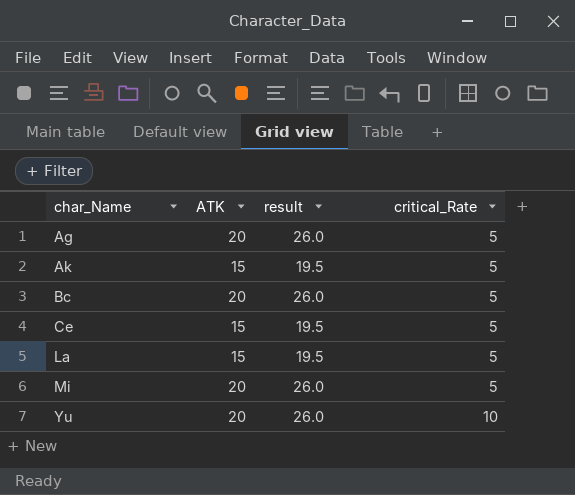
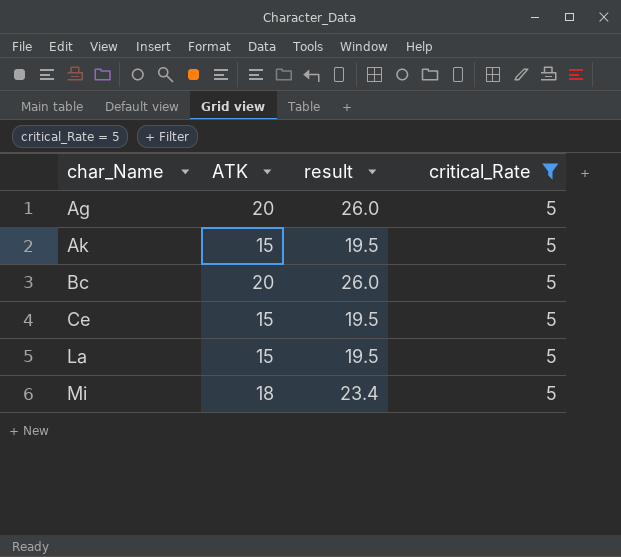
filter: none -> critical_Rate = 5
Mi | ATK: 20 -> 18
Mi | result: 26.0 -> 23.4

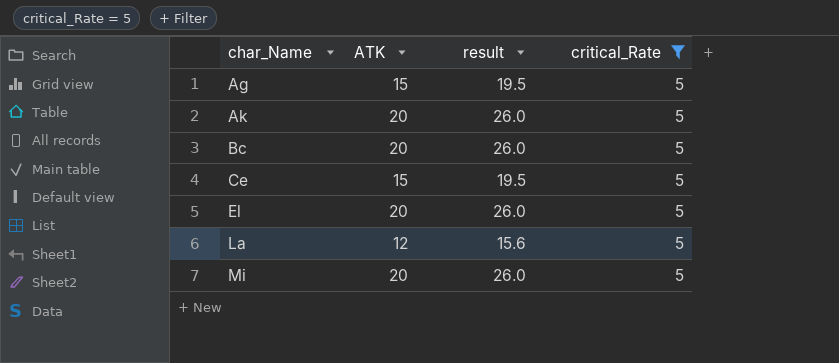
Ag | ATK: 20 -> 15
Ag | result: 26.0 -> 19.5
Ak | ATK: 15 -> 20
Ak | result: 19.5 -> 26.0
row El: none -> 20 | 26.0 | 5
La | ATK: 15 -> 12
La | result: 19.5 -> 15.6
Mi | ATK: 18 -> 20
Mi | result: 23.4 -> 26.0

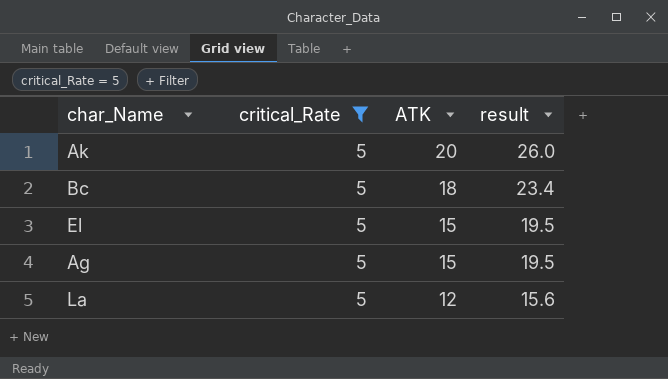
row order: char_Name ascending -> ATK descending
column critical_Rate | position: 4 -> 2
row Ce: 15 | 19.5 | 5 -> none
row Mi: 20 | 26.0 | 5 -> none
Bc | ATK: 20 -> 18
Bc | result: 26.0 -> 23.4
El | ATK: 20 -> 15
El | result: 26.0 -> 19.5

